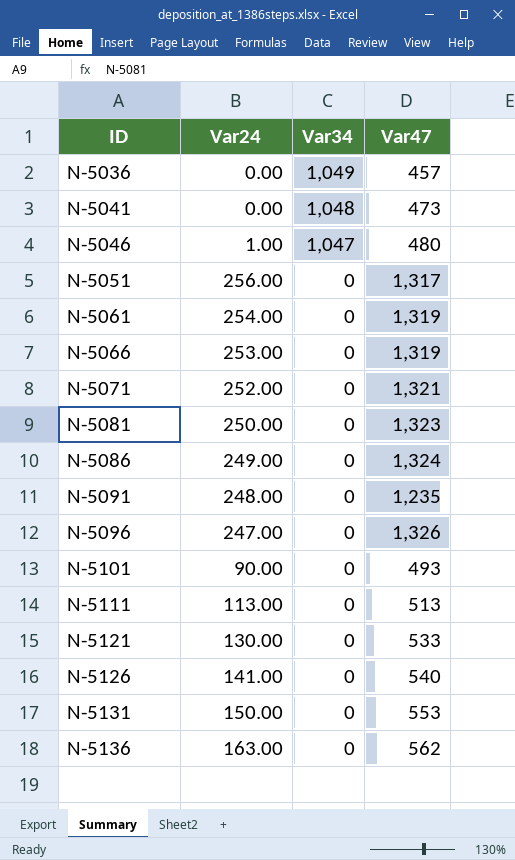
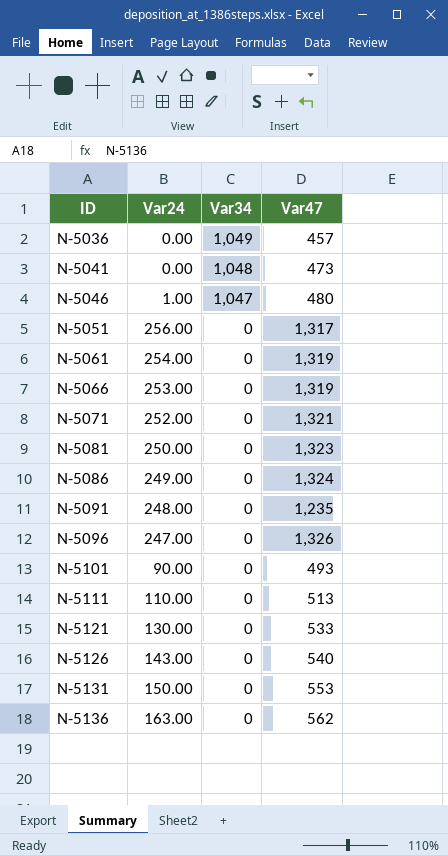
N-5111 | Var24: 113.00 -> 110.00
N-5126 | Var24: 141.00 -> 143.00

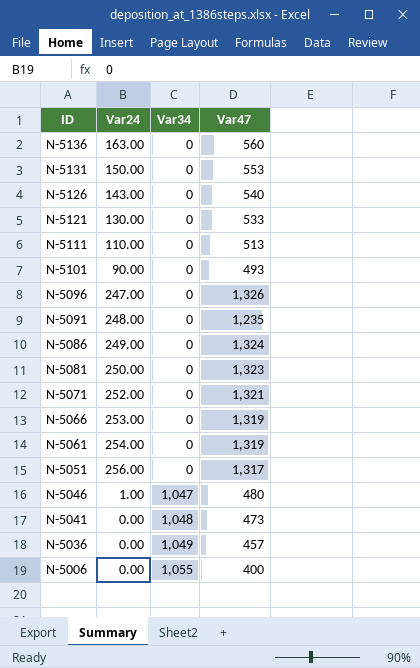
row order: ID ascending -> ID descending
N-5136 | Var47: 562 -> 560
row N-5006: none -> 0.00 | 1,055 | 400

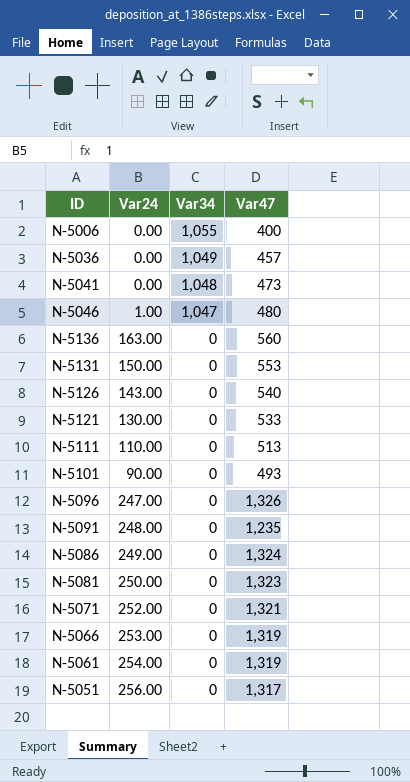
row order: ID descending -> Var34 descending

